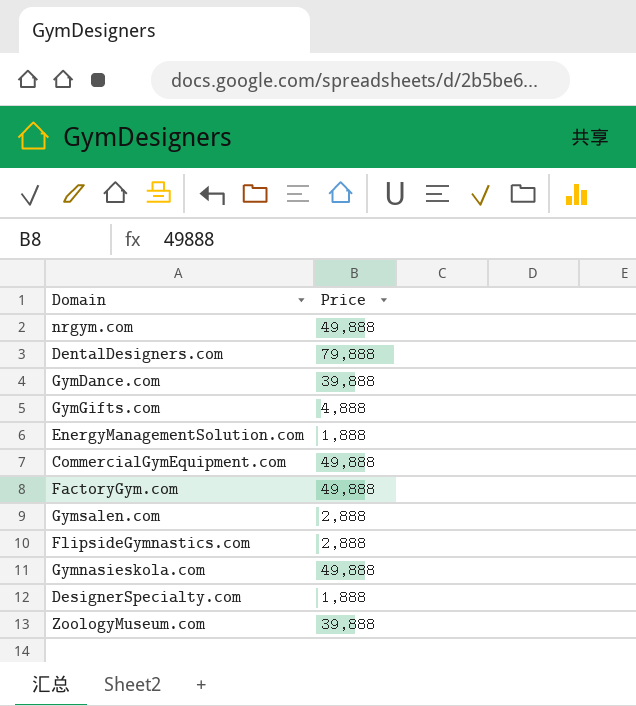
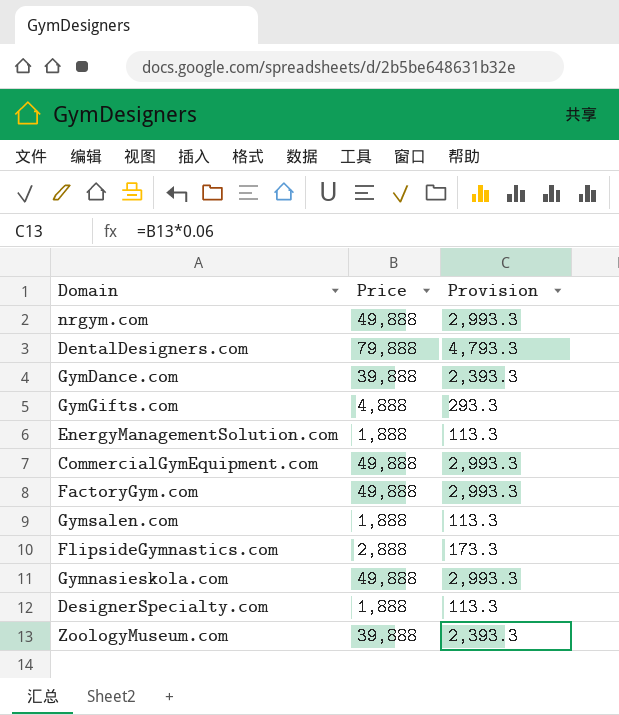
column Provision | formula: none -> [Price] * 0.06
Gymsalen.com | Price: 2,888 -> 1,888

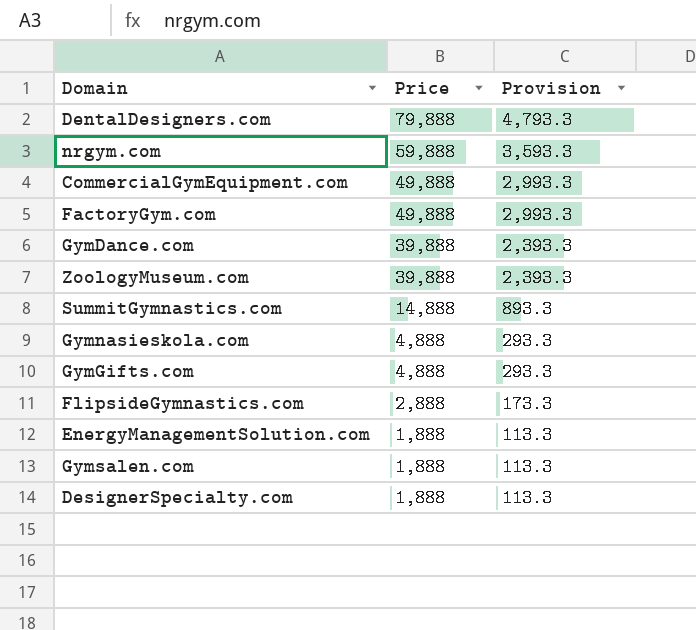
row order: none -> Price descending
nrgym.com | Price: 49,888 -> 59,888
nrgym.com | Provision: 2,993.3 -> 3,593.3
row SummitGymnastics.com: none -> 14,888 | 893.3
Gymnasieskola.com | Price: 49,888 -> 4,888
Gymnasieskola.com | Provision: 2,993.3 -> 293.3

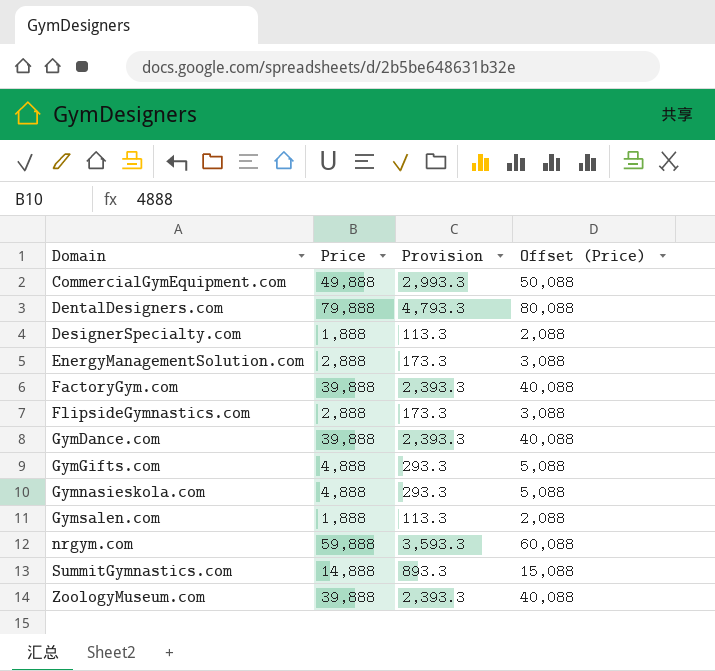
row order: Price descending -> Domain ascending
column Offset (Price) | formula: none -> [Price] + 200
EnergyManagementSolution.com | Price: 1,888 -> 2,888
EnergyManagementSolution.com | Provision: 113.3 -> 173.3
FactoryGym.com | Price: 49,888 -> 39,888
FactoryGym.com | Provision: 2,993.3 -> 2,393.3

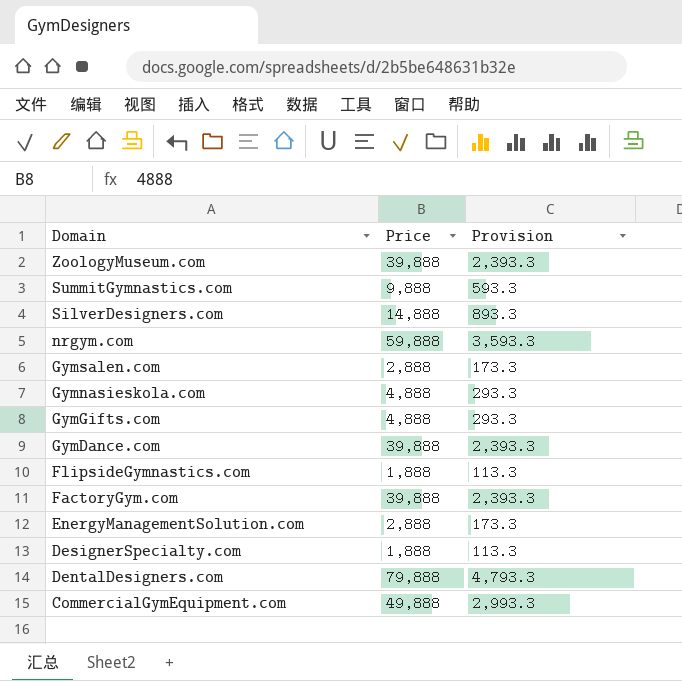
row order: Domain ascending -> Domain descending
column Offset (Price) | formula: [Price] + 200 -> none
SummitGymnastics.com | Price: 14,888 -> 9,888
SummitGymnastics.com | Provision: 893.3 -> 593.3
row SilverDesigners.com: none -> 14,888 | 893.3
Gymsalen.com | Price: 1,888 -> 2,888
Gymsalen.com | Provision: 113.3 -> 173.3
FlipsideGymnastics.com | Price: 2,888 -> 1,888
FlipsideGymnastics.com | Provision: 173.3 -> 113.3

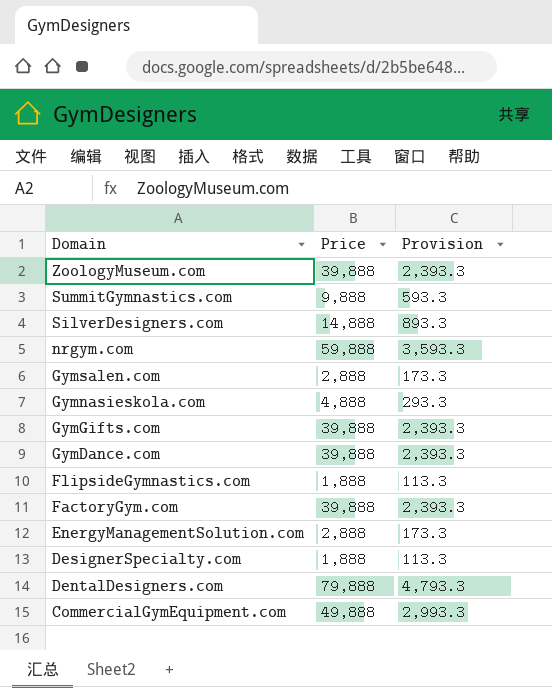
GymGifts.com | Price: 4,888 -> 39,888
GymGifts.com | Provision: 293.3 -> 2,393.3

